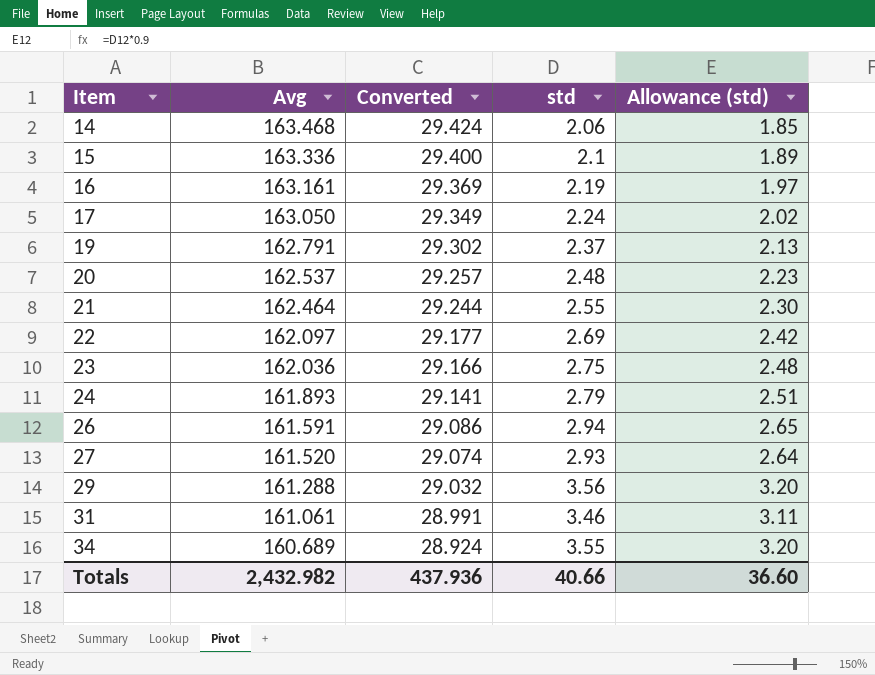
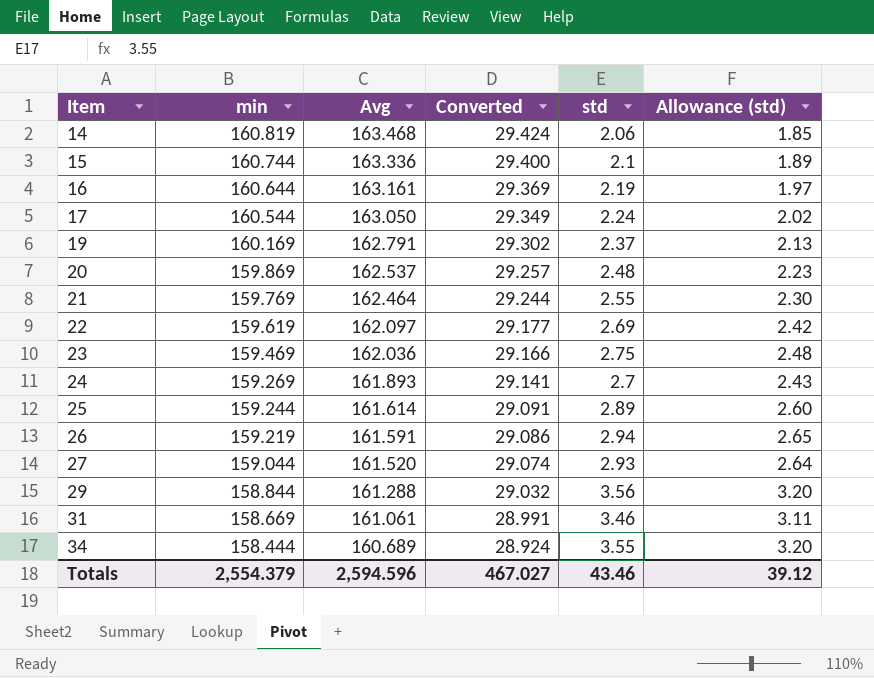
column min | position: none -> 2
24 | std: 2.79 -> 2.7
24 | Allowance (std): 2.51 -> 2.43
row 25: none -> 159.244 | 161.614 | 29.091 | 2.89 | 2.60
Totals | Avg: 2,432.982 -> 2,594.596
Totals | Converted: 437.936 -> 467.027
Totals | std: 40.66 -> 43.46
Totals | Allowance (std): 36.60 -> 39.12

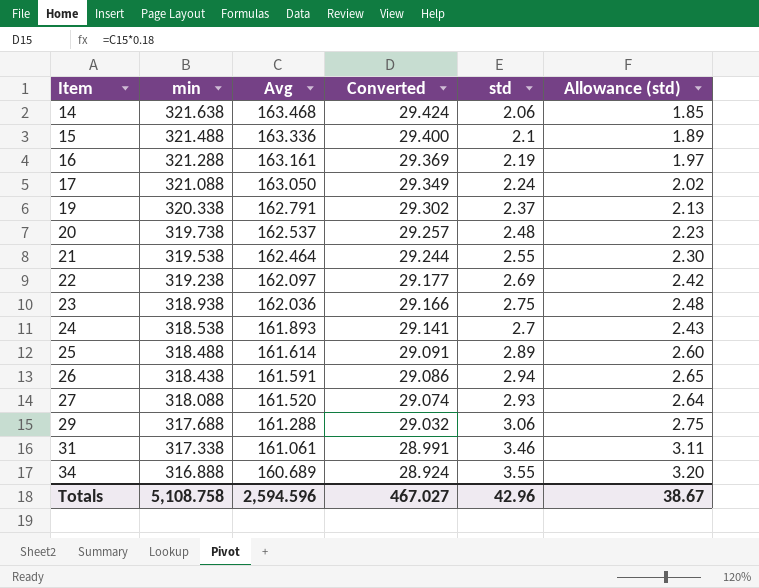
14 | min: 160.819 -> 321.638
15 | min: 160.744 -> 321.488
16 | min: 160.644 -> 321.288
17 | min: 160.544 -> 321.088
19 | min: 160.169 -> 320.338
20 | min: 159.869 -> 319.738
21 | min: 159.769 -> 319.538
22 | min: 159.619 -> 319.238
23 | min: 159.469 -> 318.938
24 | min: 159.269 -> 318.538
25 | min: 159.244 -> 318.488
26 | min: 159.219 -> 318.438
27 | min: 159.044 -> 318.088
29 | min: 158.844 -> 317.688
29 | std: 3.56 -> 3.06
29 | Allowance (std): 3.20 -> 2.75
31 | min: 158.669 -> 317.338
34 | min: 158.444 -> 316.888
Totals | min: 2,554.379 -> 5,108.758
Totals | std: 43.46 -> 42.96
Totals | Allowance (std): 39.12 -> 38.67

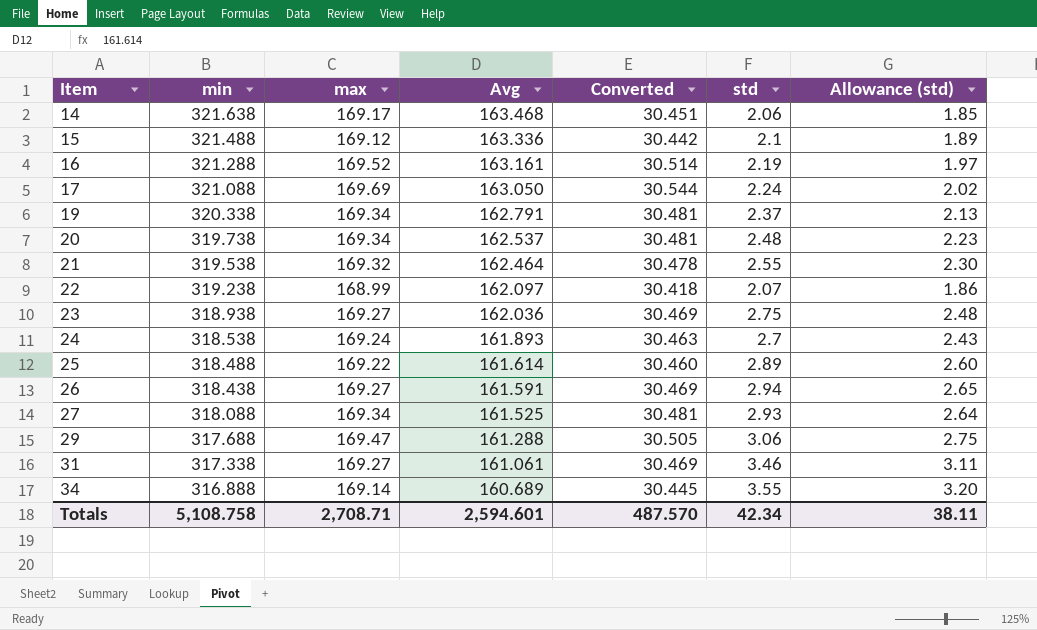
column max | position: none -> 3
column Converted | formula: [Avg] * 0.18 -> [max] * 0.18
22 | std: 2.69 -> 2.07
22 | Allowance (std): 2.42 -> 1.86
27 | Avg: 161.520 -> 161.525
Totals | Avg: 2,594.596 -> 2,594.601
Totals | Converted: 467.027 -> 487.570
Totals | std: 42.96 -> 42.34
Totals | Allowance (std): 38.67 -> 38.11

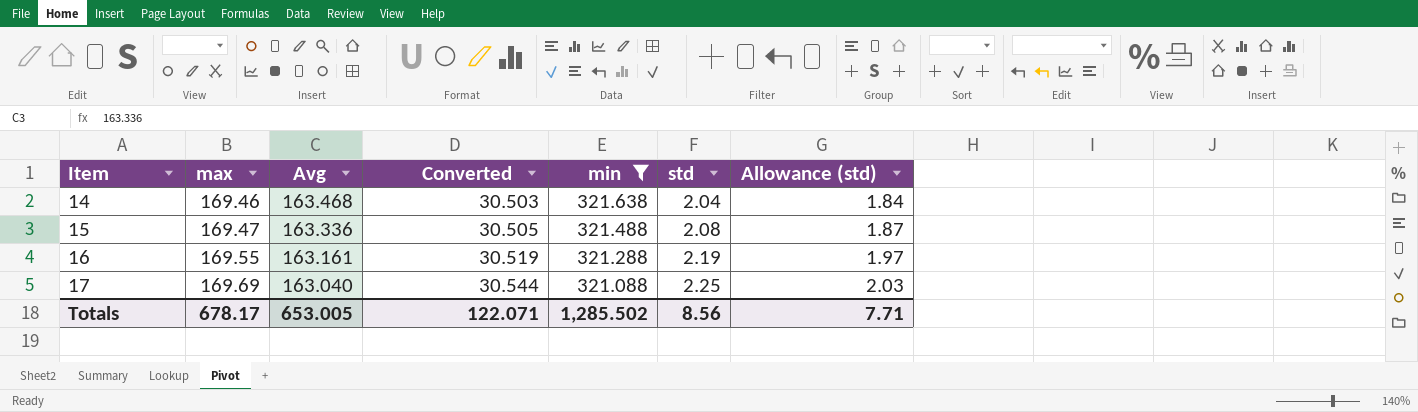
filter: none -> min >= 321.088
column min | position: 2 -> 5
14 | max: 169.17 -> 169.46
14 | Converted: 30.451 -> 30.503
14 | std: 2.06 -> 2.04
14 | Allowance (std): 1.85 -> 1.84
15 | max: 169.12 -> 169.47
15 | Converted: 30.442 -> 30.505
15 | std: 2.1 -> 2.08
15 | Allowance (std): 1.89 -> 1.87
16 | max: 169.52 -> 169.55
16 | Converted: 30.514 -> 30.519
17 | Avg: 163.050 -> 163.040
17 | std: 2.24 -> 2.25
17 | Allowance (std): 2.02 -> 2.03
Totals | max: 2,708.71 -> 678.17
Totals | Avg: 2,594.601 -> 653.005
Totals | Converted: 487.570 -> 122.071
Totals | min: 5,108.758 -> 1,285.502
Totals | std: 42.34 -> 8.56
Totals | Allowance (std): 38.11 -> 7.71

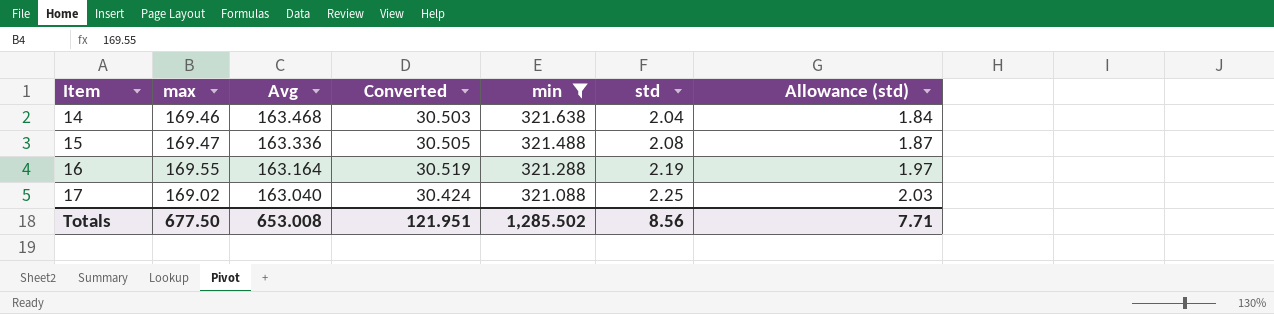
16 | Avg: 163.161 -> 163.164
17 | max: 169.69 -> 169.02
17 | Converted: 30.544 -> 30.424
Totals | max: 678.17 -> 677.50
Totals | Avg: 653.005 -> 653.008
Totals | Converted: 122.071 -> 121.951

